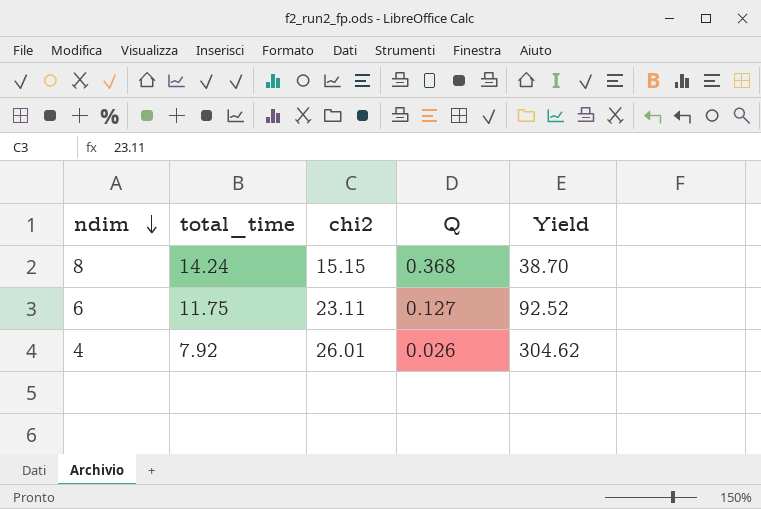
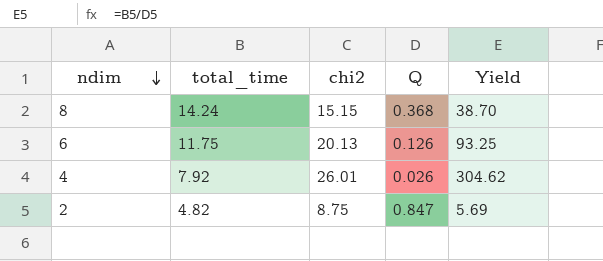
6 | chi2: 23.11 -> 20.13
6 | Q: 0.127 -> 0.126
6 | Yield: 92.52 -> 93.25
row 2: none -> 4.82 | 8.75 | 0.847 | 5.69

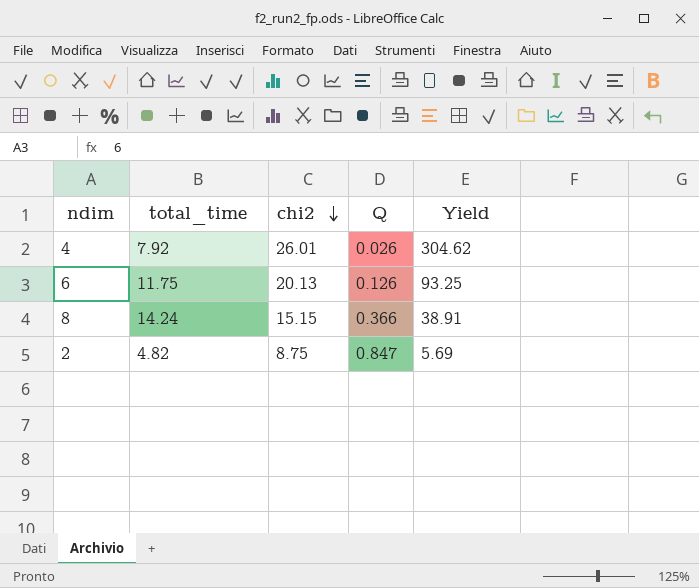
row order: ndim descending -> chi2 descending
8 | Q: 0.368 -> 0.366
8 | Yield: 38.70 -> 38.91

